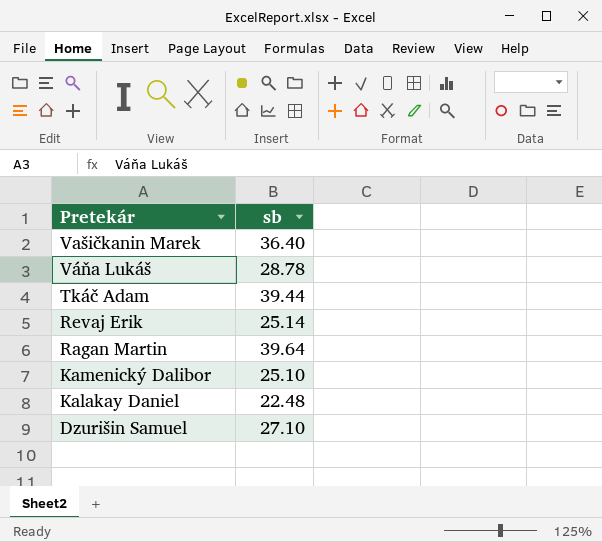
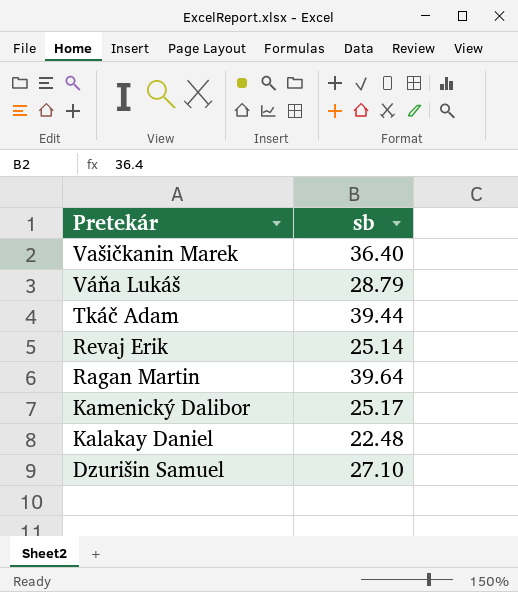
Váňa Lukáš | sb: 28.78 -> 28.79
Kamenický Dalibor | sb: 25.10 -> 25.17

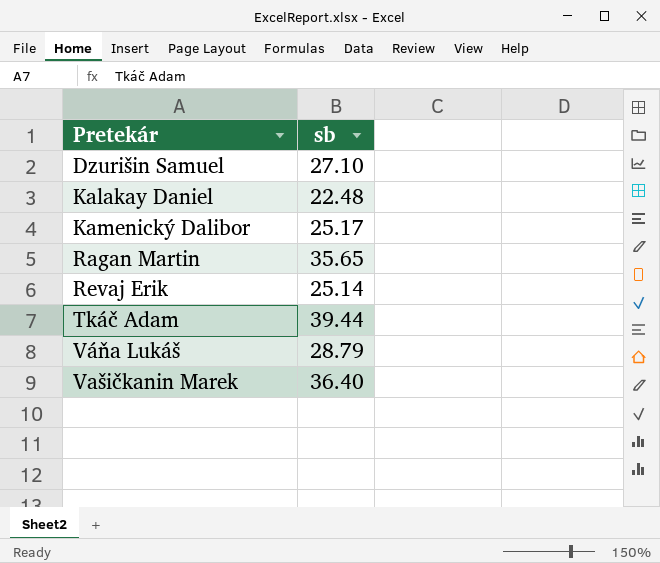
row order: Pretekár descending -> Pretekár ascending
Ragan Martin | sb: 39.64 -> 35.65

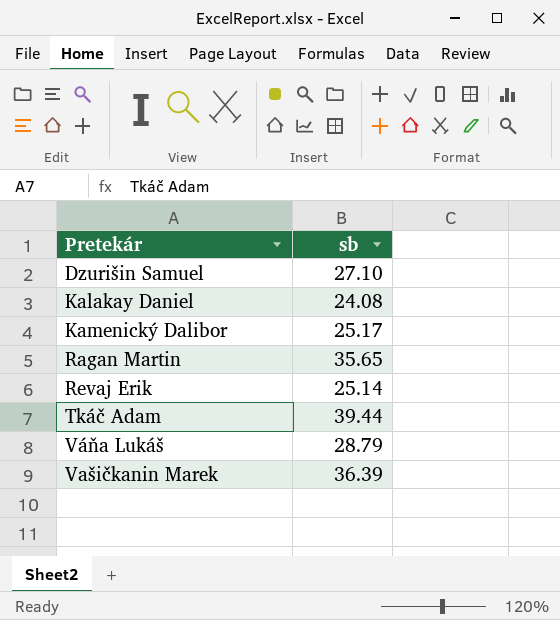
Kalakay Daniel | sb: 22.48 -> 24.08
Vašičkanin Marek | sb: 36.40 -> 36.39

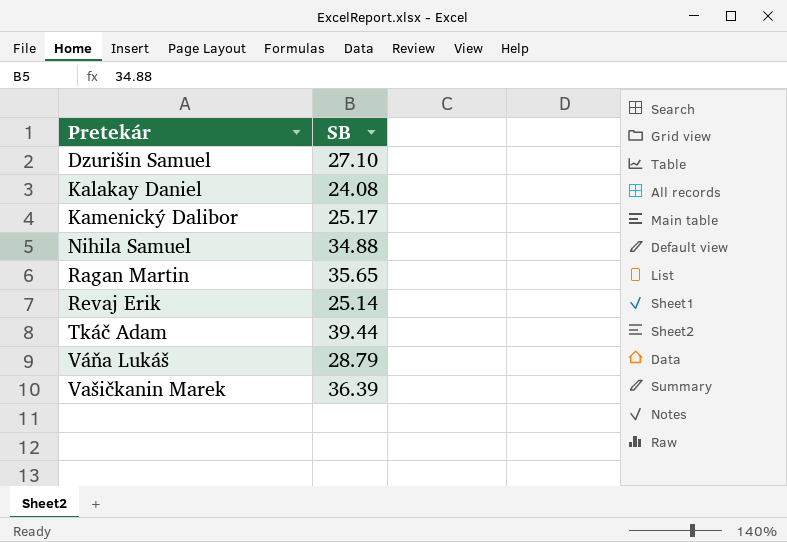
column name: sb -> SB
row Nihila Samuel: none -> 34.88

